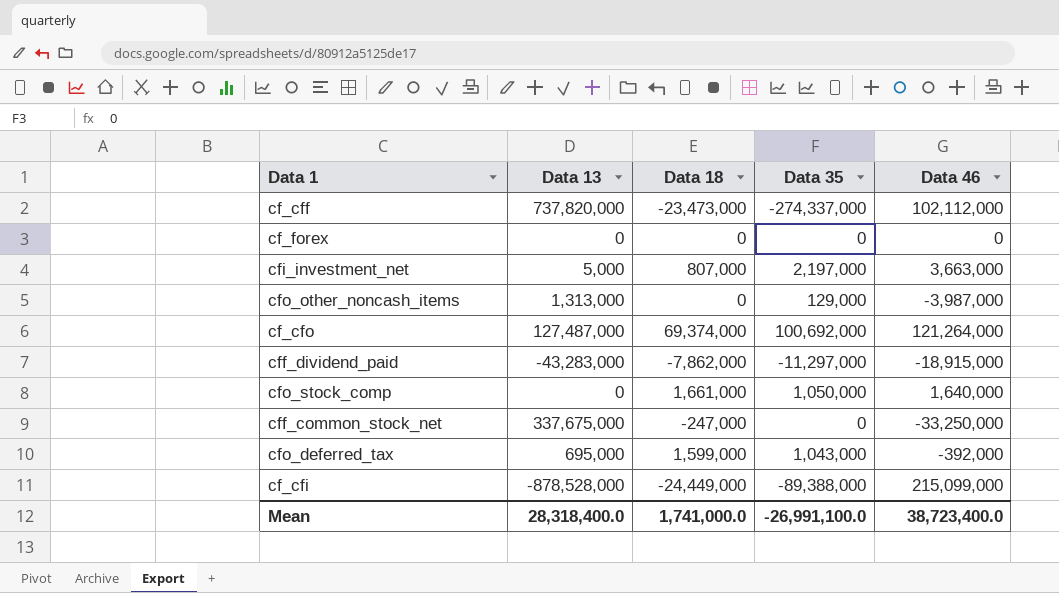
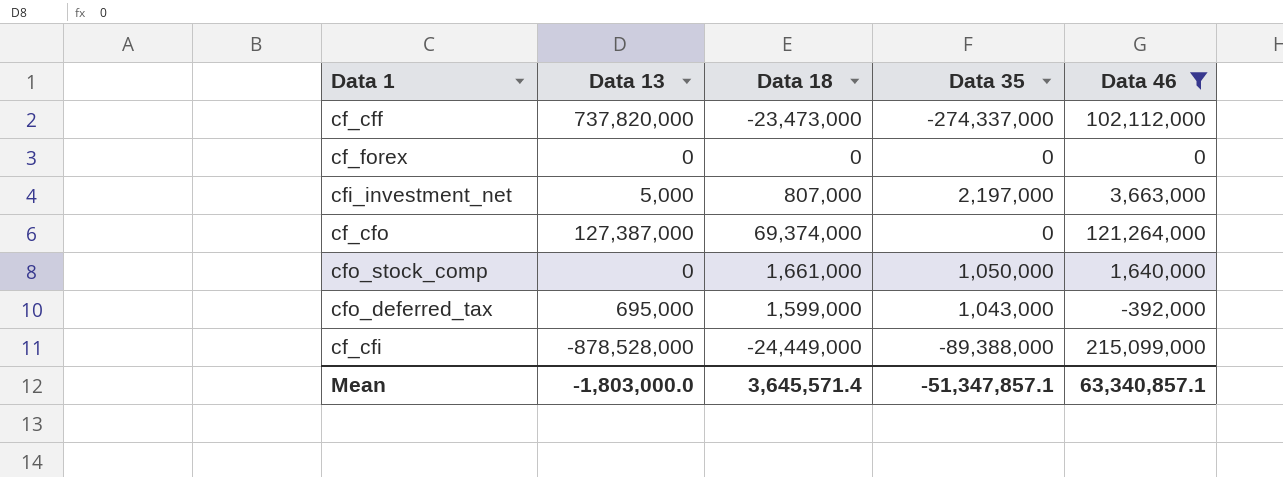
filter: none -> Data 46 >= -392,000
cf_cfo | Data 13: 127,487,000 -> 127,387,000
cf_cfo | Data 35: 100,692,000 -> 0
Mean | Data 13: 28,318,400.0 -> -1,803,000.0
Mean | Data 18: 1,741,000.0 -> 3,645,571.4
Mean | Data 35: -26,991,100.0 -> -51,347,857.1
Mean | Data 46: 38,723,400.0 -> 63,340,857.1

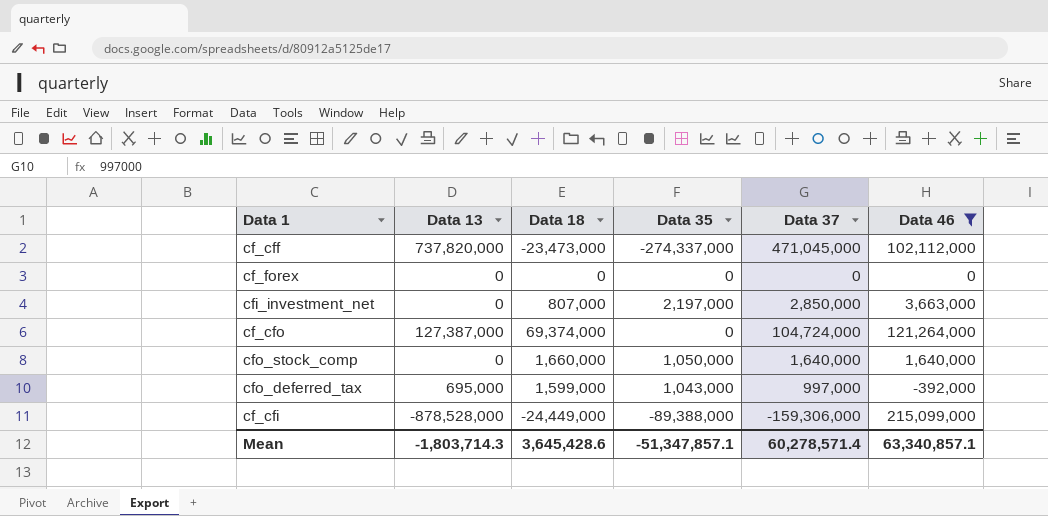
column Data 37 | position: none -> 5
cfi_investment_net | Data 13: 5,000 -> 0
cfo_stock_comp | Data 18: 1,661,000 -> 1,660,000
Mean | Data 13: -1,803,000.0 -> -1,803,714.3
Mean | Data 18: 3,645,571.4 -> 3,645,428.6

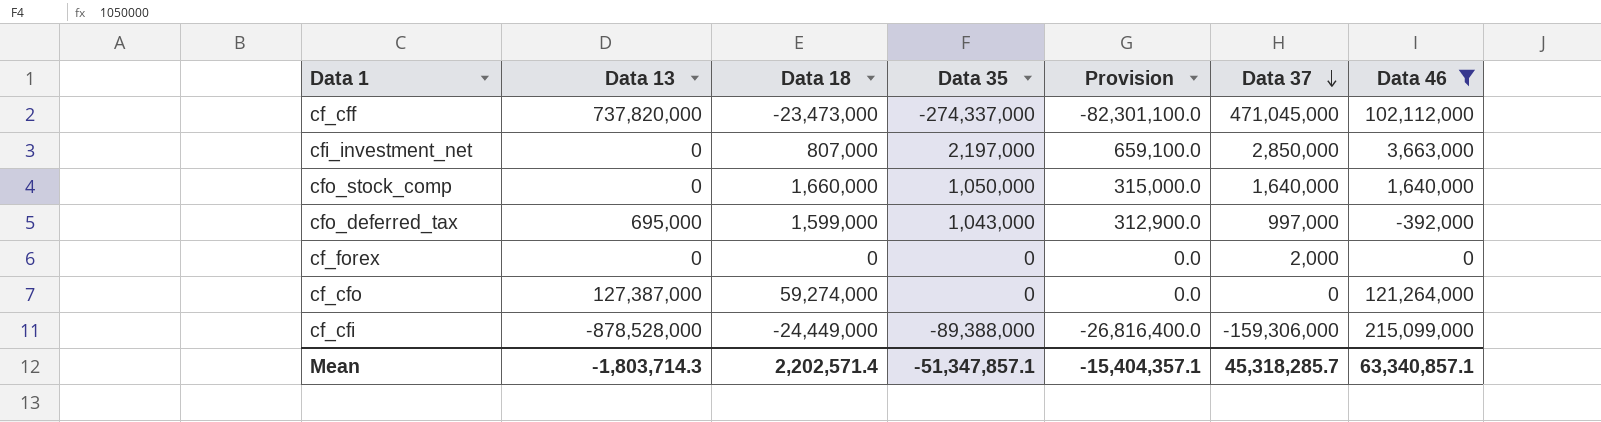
row order: none -> Data 37 descending
column Provision | formula: none -> [Data 35] * 0.3
cf_forex | Data 37: 0 -> 2,000
cf_cfo | Data 18: 69,374,000 -> 59,274,000
cf_cfo | Data 37: 104,724,000 -> 0
Mean | Data 18: 3,645,428.6 -> 2,202,571.4
Mean | Data 37: 60,278,571.4 -> 45,318,285.7

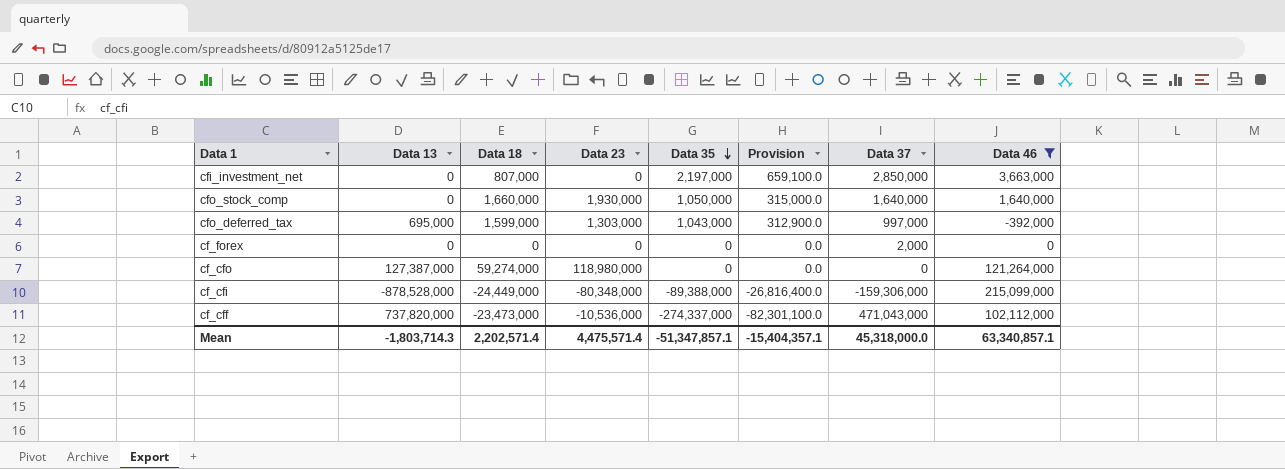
row order: Data 37 descending -> Data 35 descending
column Data 23 | position: none -> 4
cf_cff | Data 37: 471,045,000 -> 471,043,000
Mean | Data 37: 45,318,285.7 -> 45,318,000.0

